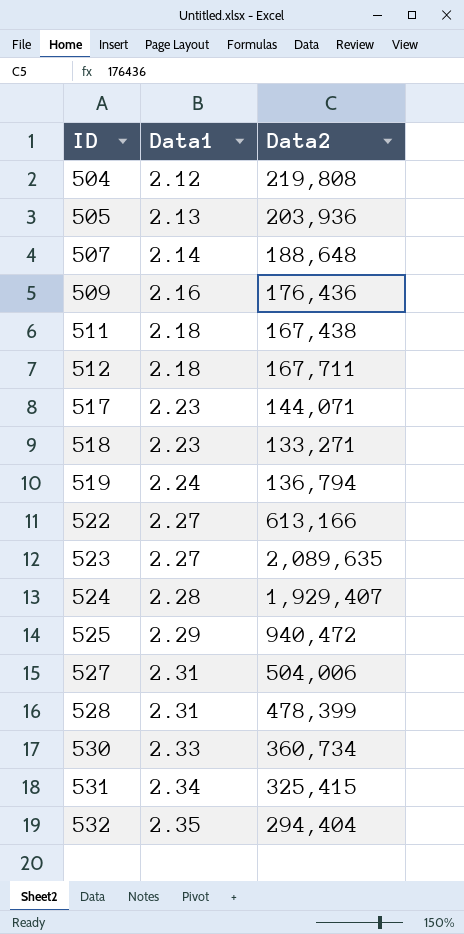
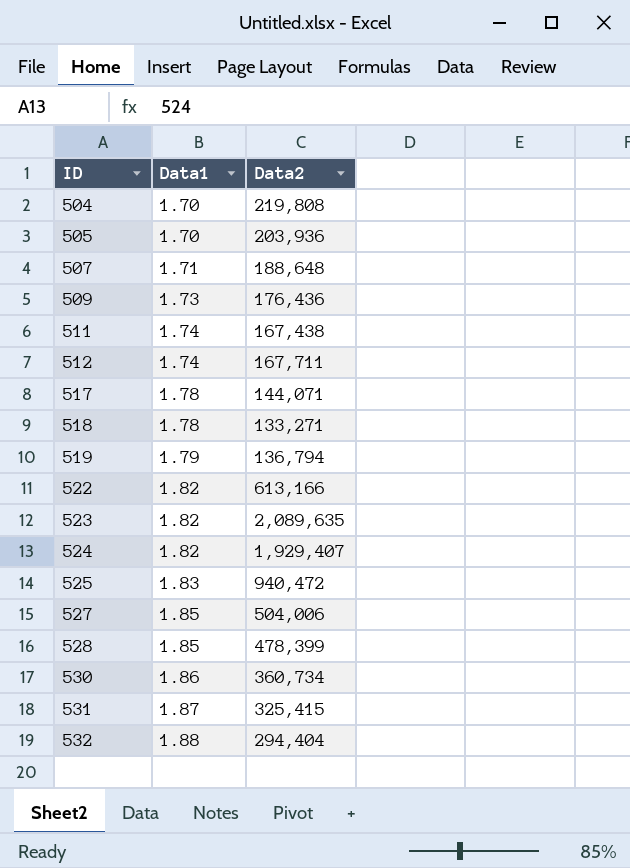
504 | Data1: 2.12 -> 1.70
505 | Data1: 2.13 -> 1.70
507 | Data1: 2.14 -> 1.71
509 | Data1: 2.16 -> 1.73
511 | Data1: 2.18 -> 1.74
512 | Data1: 2.18 -> 1.74
517 | Data1: 2.23 -> 1.78
518 | Data1: 2.23 -> 1.78
519 | Data1: 2.24 -> 1.79
522 | Data1: 2.27 -> 1.82
523 | Data1: 2.27 -> 1.82
524 | Data1: 2.28 -> 1.82
525 | Data1: 2.29 -> 1.83
527 | Data1: 2.31 -> 1.85
528 | Data1: 2.31 -> 1.85
530 | Data1: 2.33 -> 1.86
531 | Data1: 2.34 -> 1.87
532 | Data1: 2.35 -> 1.88

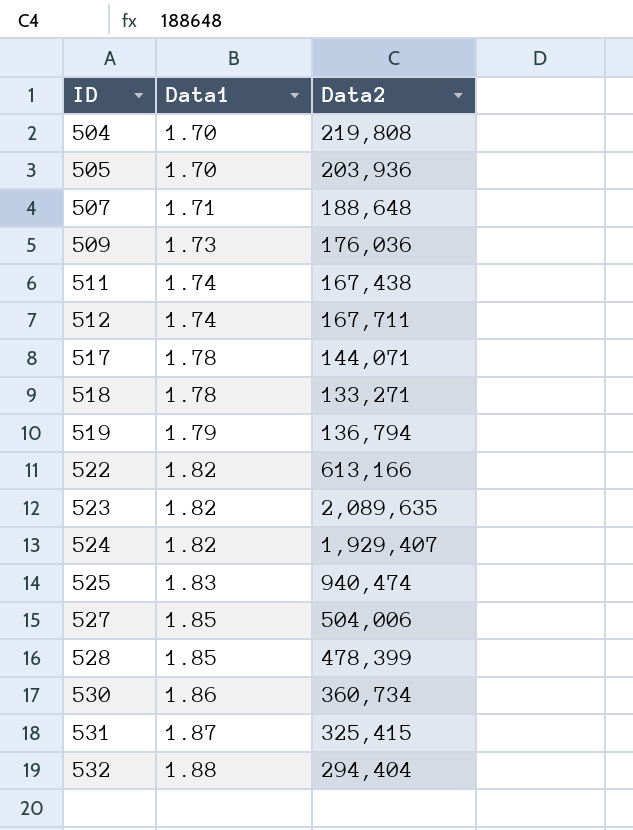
509 | Data2: 176,436 -> 176,036
525 | Data2: 940,472 -> 940,474

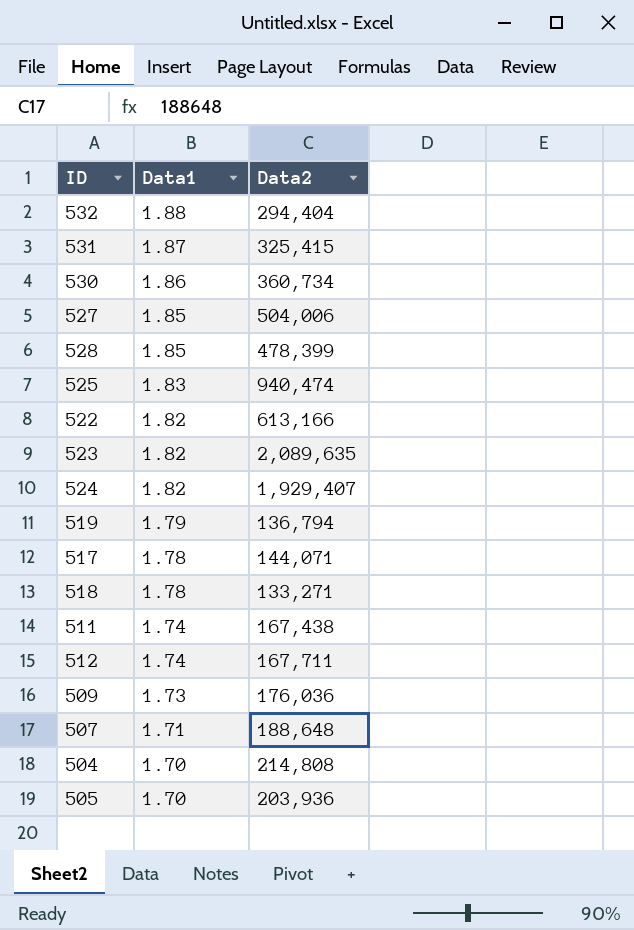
row order: ID ascending -> Data1 descending
504 | Data2: 219,808 -> 214,808

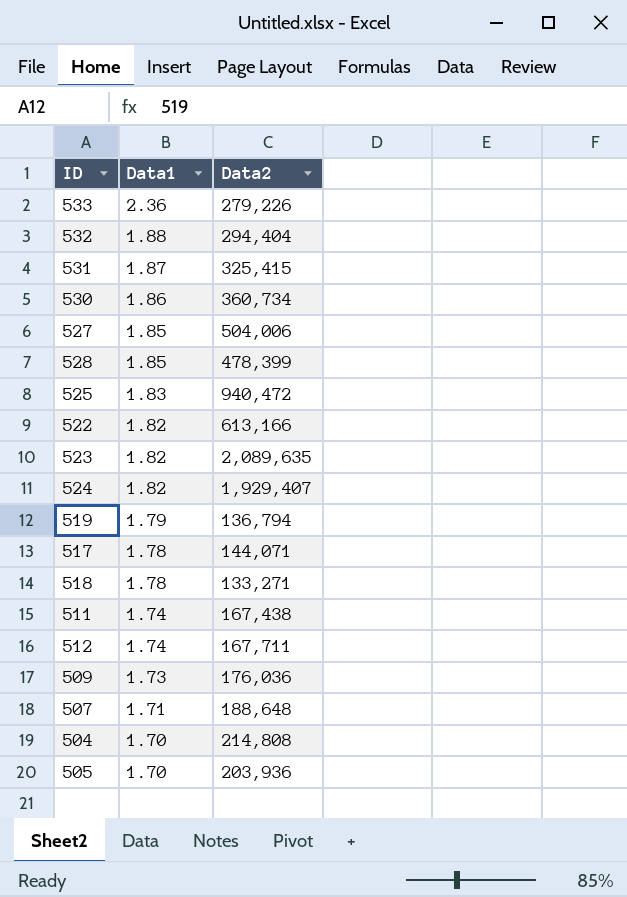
row 533: none -> 2.36 | 279,226
525 | Data2: 940,474 -> 940,472

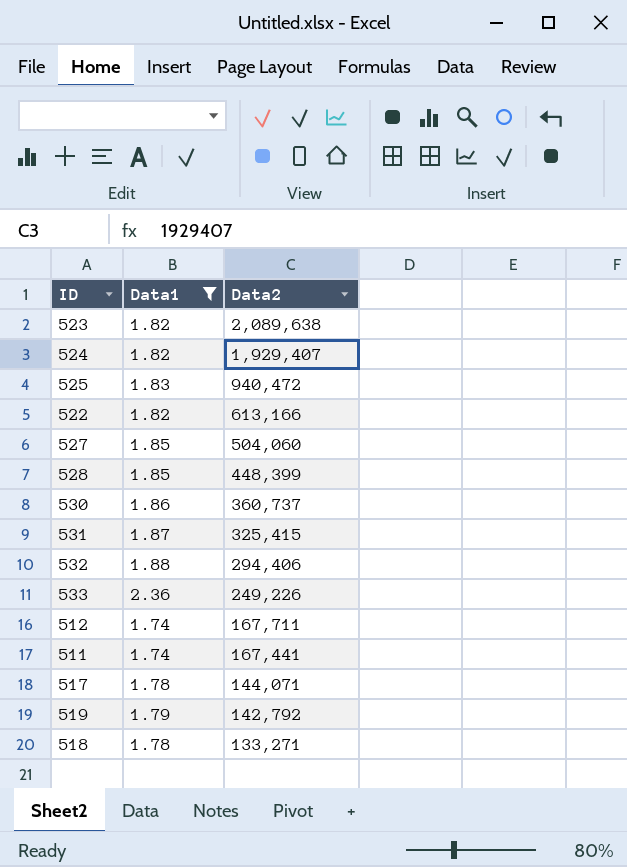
filter: none -> Data1 >= 1.74
row order: Data1 descending -> Data2 descending
523 | Data2: 2,089,635 -> 2,089,638
527 | Data2: 504,006 -> 504,060
528 | Data2: 478,399 -> 448,399
530 | Data2: 360,734 -> 360,737
532 | Data2: 294,404 -> 294,406
533 | Data2: 279,226 -> 249,226
511 | Data2: 167,438 -> 167,441
519 | Data2: 136,794 -> 142,792

